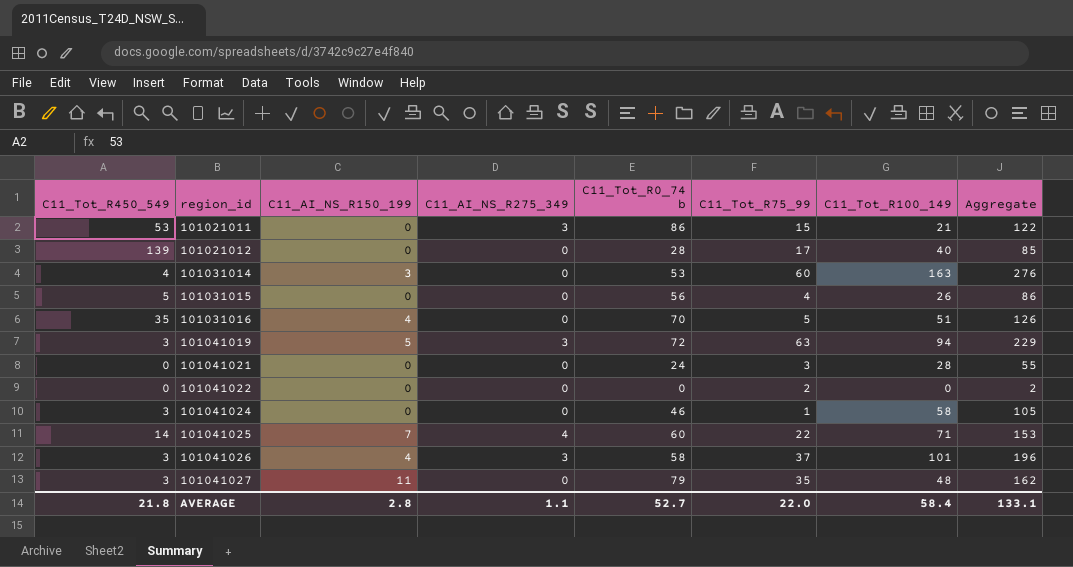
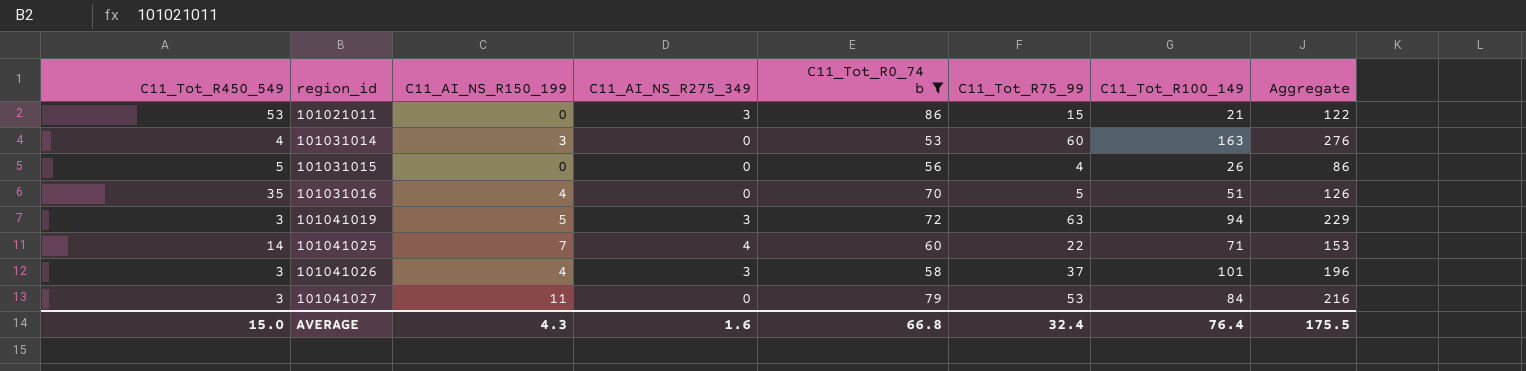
filter: none -> C11_Tot_R0_74 b >= 53
101041027 | C11_Tot_R75_99: 35 -> 53
101041027 | C11_Tot_R100_149: 48 -> 84
101041027 | Aggregate: 162 -> 216
AVERAGE | C11_Tot_R450_549: 21.8 -> 15.0
AVERAGE | C11_AI_NS_R150_199: 2.8 -> 4.3
AVERAGE | C11_AI_NS_R275_349: 1.1 -> 1.6
AVERAGE | C11_Tot_R0_74 b: 52.7 -> 66.8
AVERAGE | C11_Tot_R75_99: 22.0 -> 32.4
AVERAGE | C11_Tot_R100_149: 58.4 -> 76.4
AVERAGE | Aggregate: 133.1 -> 175.5

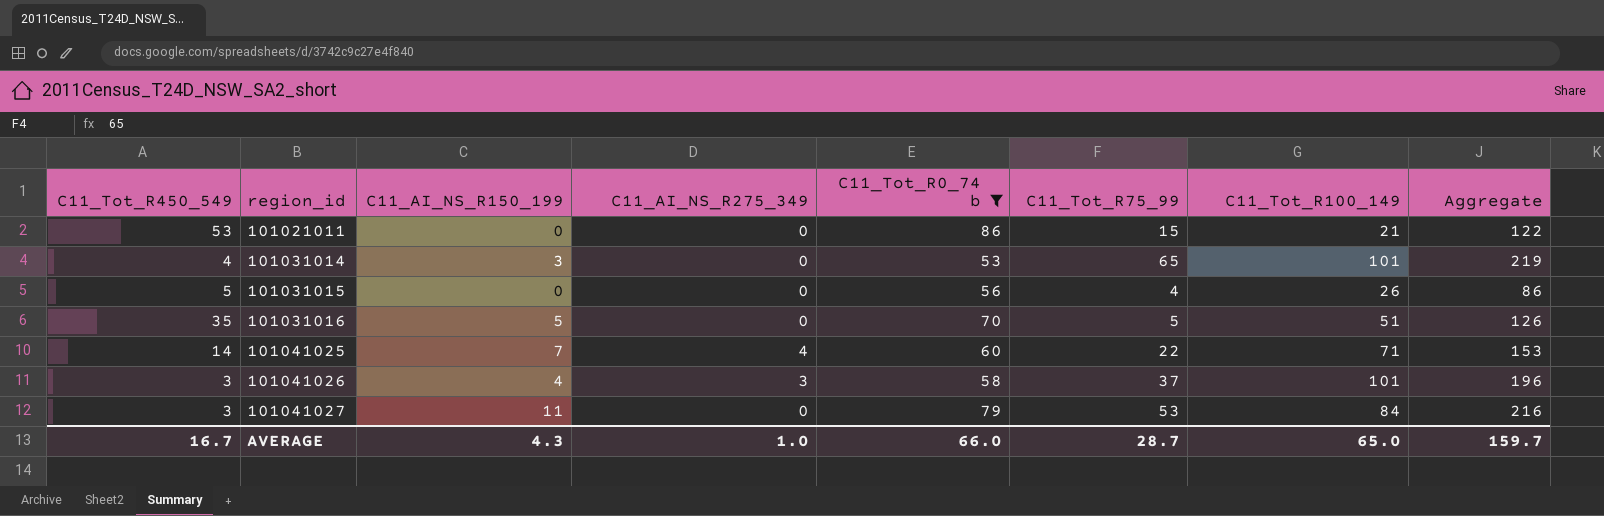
row 101041019: 3 | 5 | 3 | 72 | 63 | 94 | 229 -> none
101021011 | C11_AI_NS_R275_349: 3 -> 0
101031014 | C11_Tot_R75_99: 60 -> 65
101031014 | C11_Tot_R100_149: 163 -> 101
101031014 | Aggregate: 276 -> 219
101031016 | C11_AI_NS_R150_199: 4 -> 5
AVERAGE | C11_Tot_R450_549: 15.0 -> 16.7
AVERAGE | C11_AI_NS_R275_349: 1.6 -> 1.0
AVERAGE | C11_Tot_R0_74 b: 66.8 -> 66.0
AVERAGE | C11_Tot_R75_99: 32.4 -> 28.7
AVERAGE | C11_Tot_R100_149: 76.4 -> 65.0
AVERAGE | Aggregate: 175.5 -> 159.7

